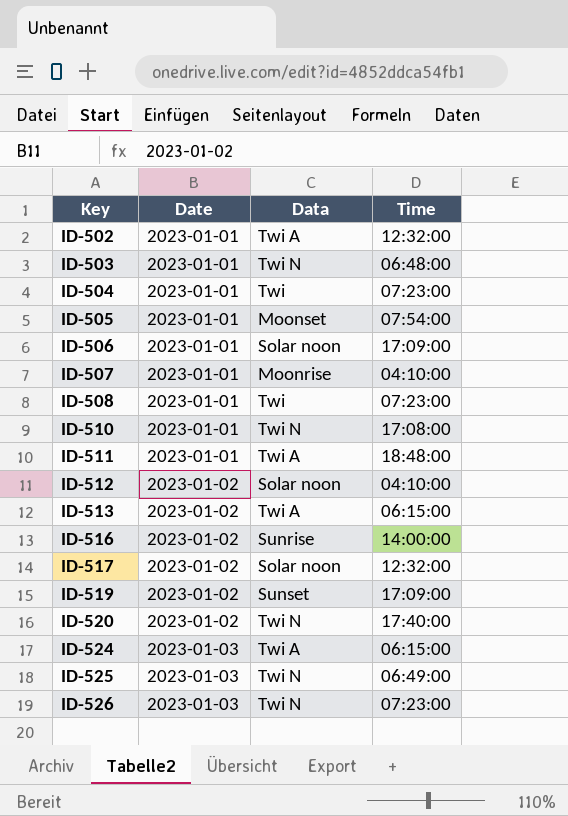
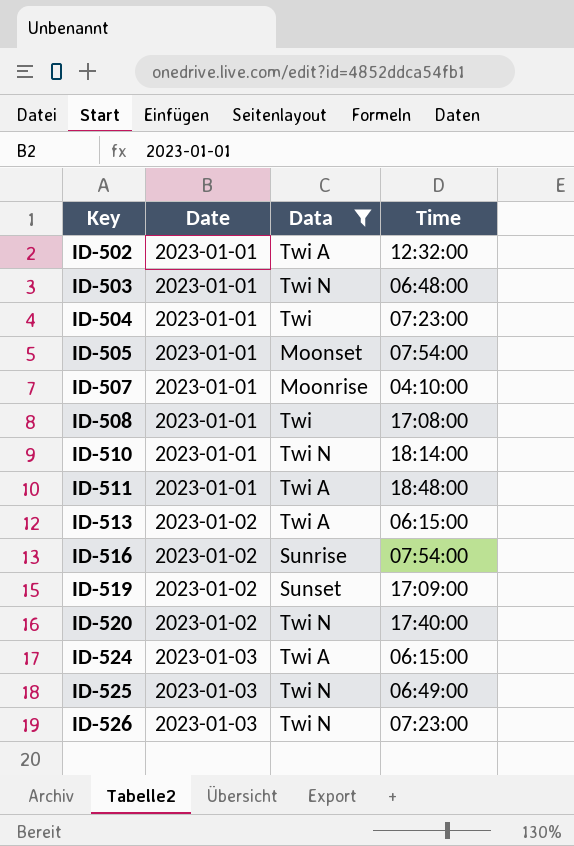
filter: none -> Data != Solar noon
ID-508 | Time: 07:23:00 -> 17:08:00
ID-510 | Time: 17:08:00 -> 18:14:00
ID-516 | Time: 14:00:00 -> 07:54:00

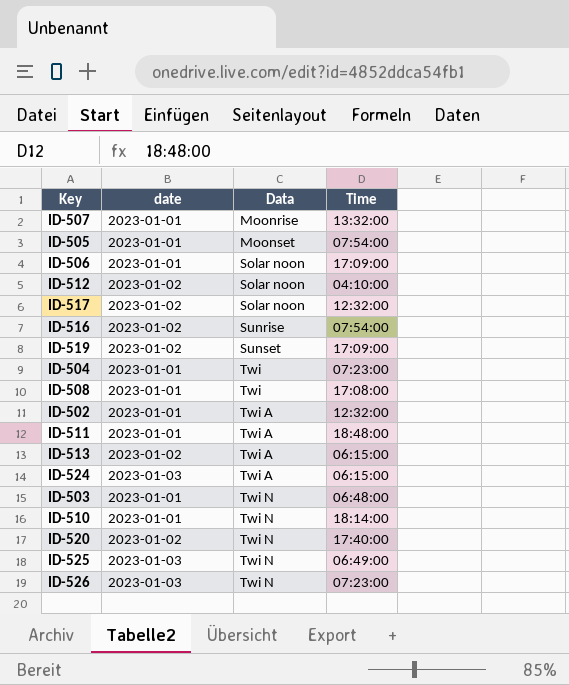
filter: Data != Solar noon -> none
row order: Key ascending -> Data ascending
column name: Date -> date
ID-507 | Time: 04:10:00 -> 13:32:00

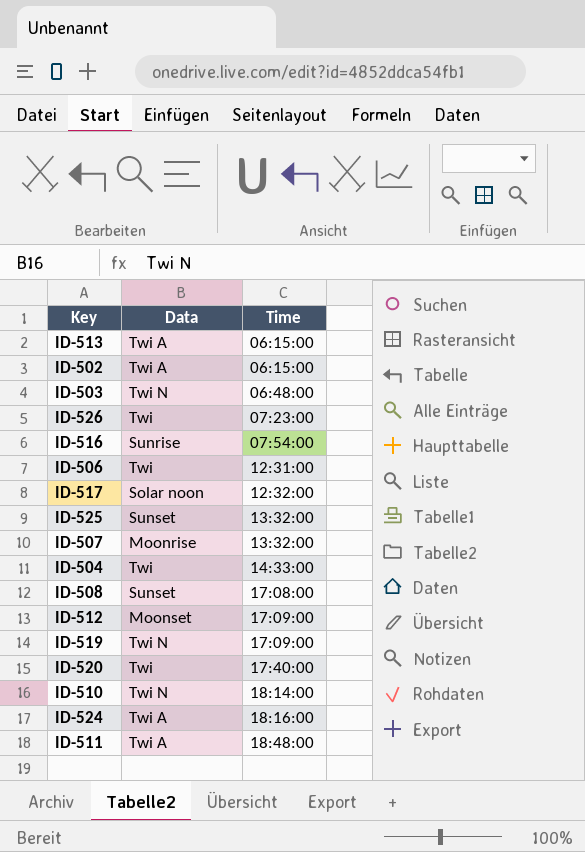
row order: Data ascending -> Time ascending
column date | position: 2 -> none
row ID-505: 2023-01-01 | Moonset | 07:54:00 -> none
ID-502 | Time: 12:32:00 -> 06:15:00
ID-526 | Data: Twi N -> Twi
ID-506 | Data: Solar noon -> Twi
ID-506 | Time: 17:09:00 -> 12:31:00
ID-525 | Data: Twi N -> Sunset
ID-525 | Time: 06:49:00 -> 13:32:00
ID-504 | Time: 07:23:00 -> 14:33:00
ID-508 | Data: Twi -> Sunset
ID-512 | Data: Solar noon -> Moonset
ID-512 | Time: 04:10:00 -> 17:09:00
ID-519 | Data: Sunset -> Twi N
ID-520 | Data: Twi N -> Twi
ID-524 | Time: 06:15:00 -> 18:16:00

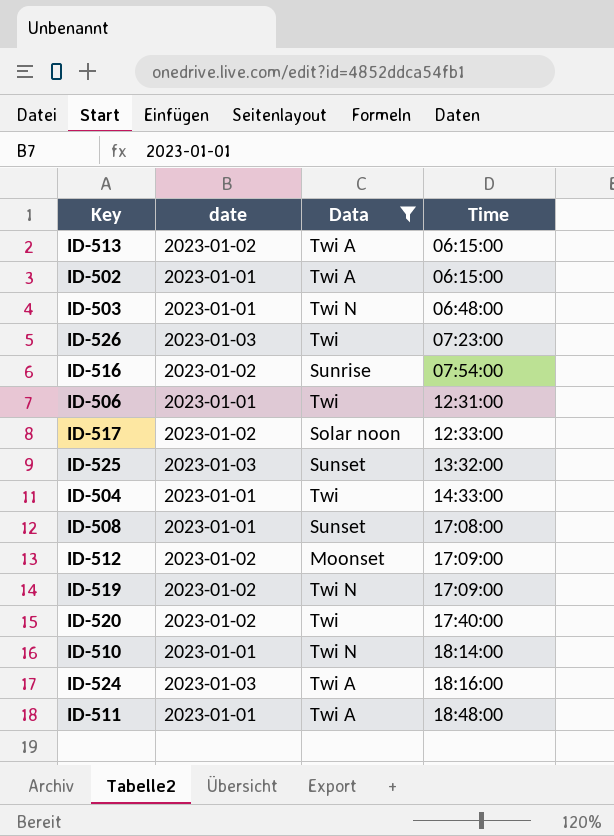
filter: none -> Data != Moonrise
column date | position: none -> 2
ID-517 | Time: 12:32:00 -> 12:33:00

